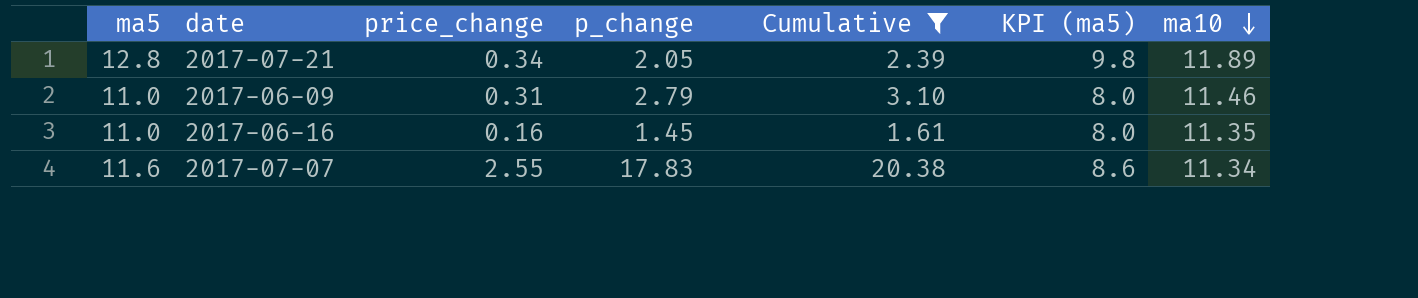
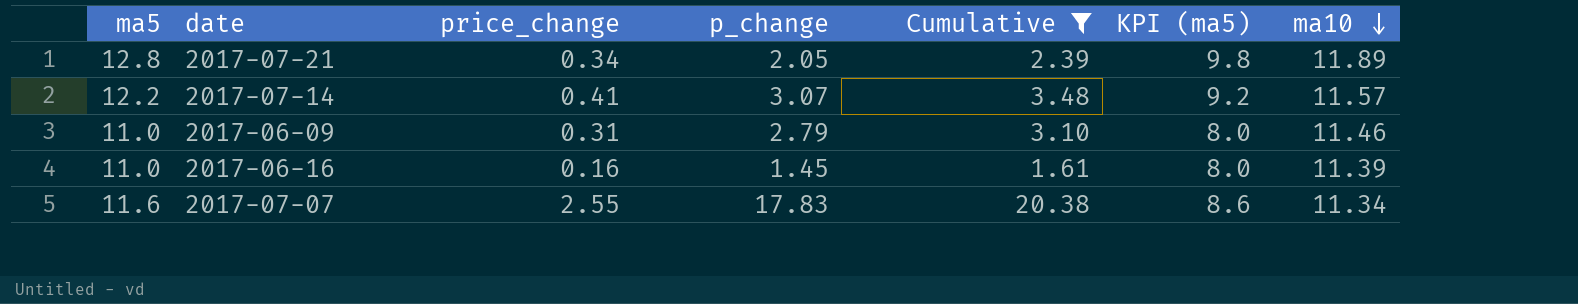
row 2017-07-14: none -> 12.2 | 0.41 | 3.07 | 3.48 | 9.2 | 11.57
2017-06-16 | ma10: 11.35 -> 11.39

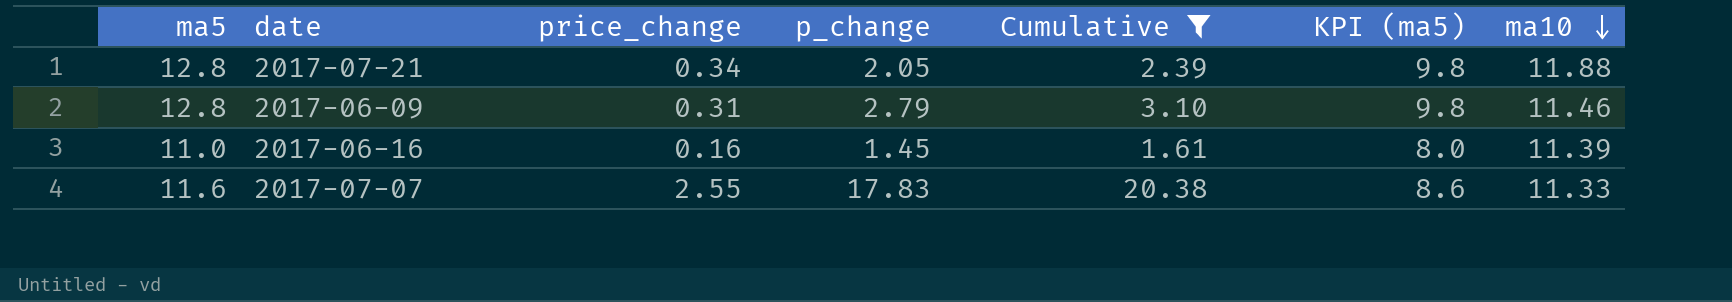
row 2017-07-14: 12.2 | 0.41 | 3.07 | 3.48 | 9.2 | 11.57 -> none
2017-07-21 | ma10: 11.89 -> 11.88
2017-06-09 | ma5: 11.0 -> 12.8
2017-06-09 | KPI (ma5): 8.0 -> 9.8
2017-07-07 | ma10: 11.34 -> 11.33

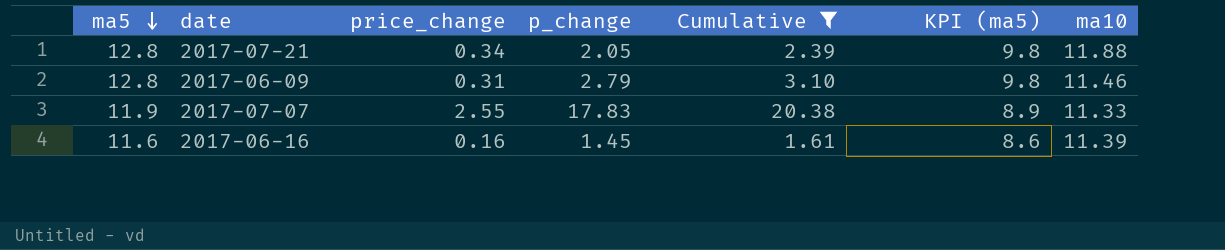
row order: ma10 descending -> ma5 descending
2017-07-07 | ma5: 11.6 -> 11.9
2017-07-07 | KPI (ma5): 8.6 -> 8.9
2017-06-16 | ma5: 11.0 -> 11.6
2017-06-16 | KPI (ma5): 8.0 -> 8.6

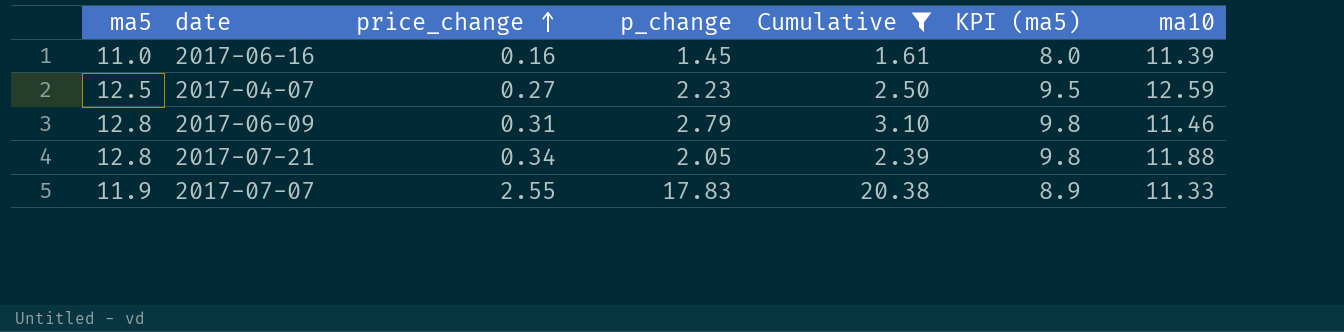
row order: ma5 descending -> price_change ascending
2017-06-16 | ma5: 11.6 -> 11.0
2017-06-16 | KPI (ma5): 8.6 -> 8.0
row 2017-04-07: none -> 12.5 | 0.27 | 2.23 | 2.50 | 9.5 | 12.59

